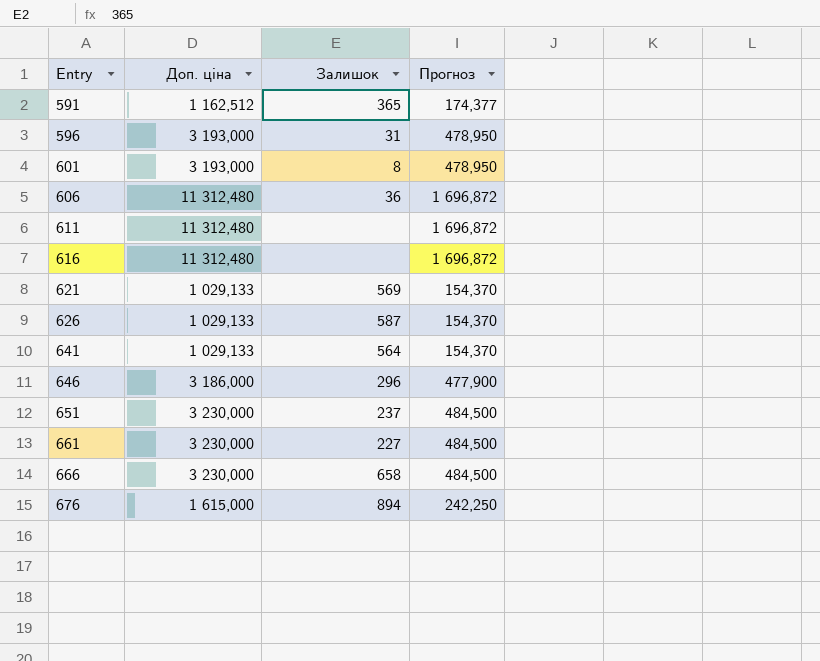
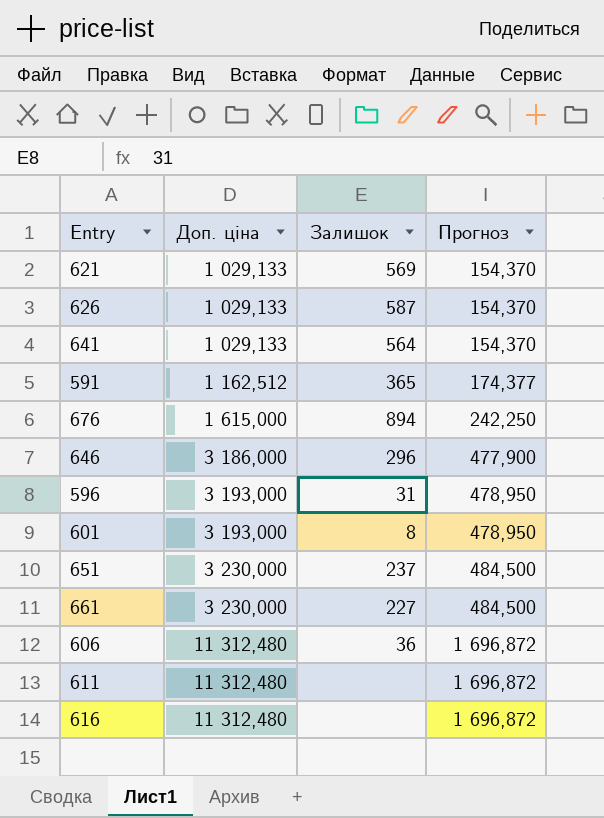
row order: Entry ascending -> Доп. ціна ascending
row 666: 3 230,000 | 658 | 484,500 -> none

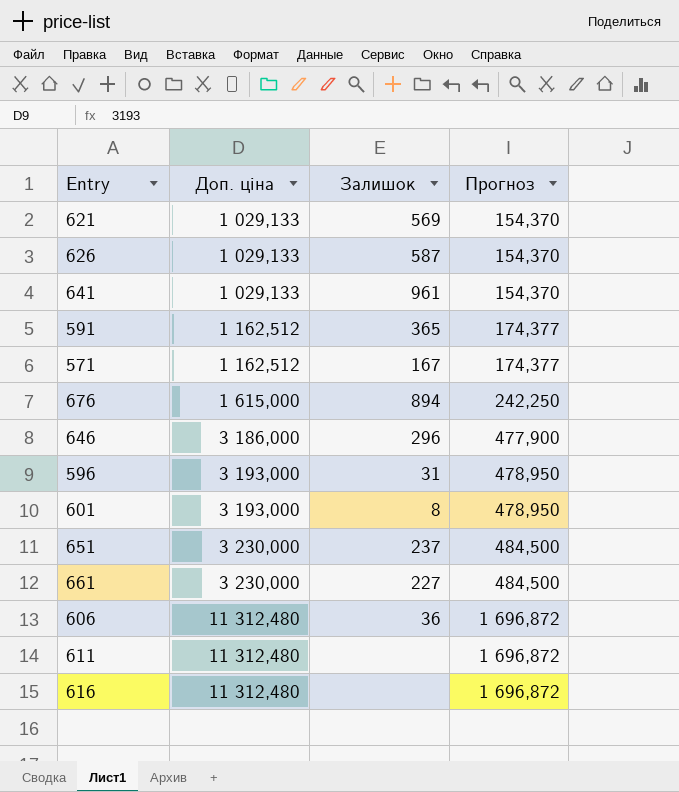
641 | Залишок: 564 -> 961
row 571: none -> 1 162,512 | 167 | 174,377

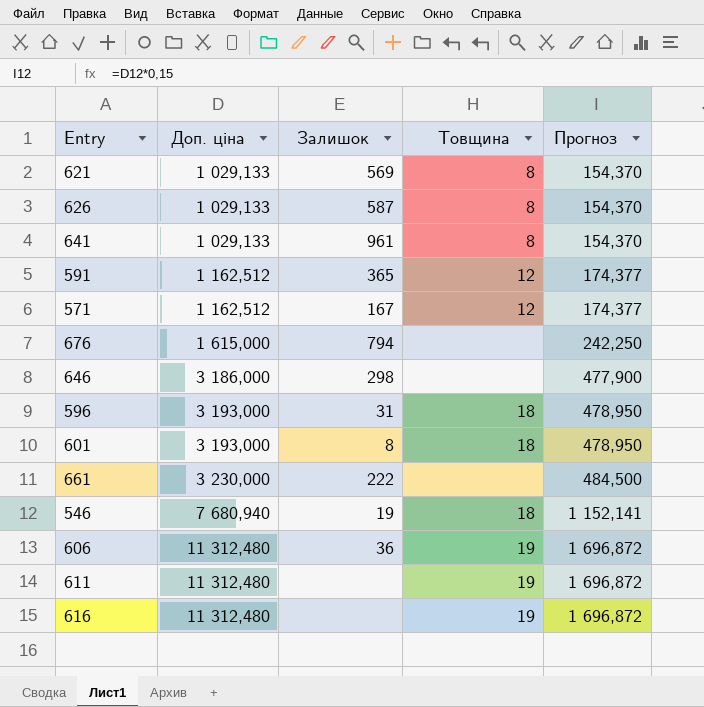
column Товщина | position: none -> 4
row 651: 3 230,000 | 237 | 484,500 -> none
676 | Залишок: 894 -> 794
646 | Залишок: 296 -> 298
661 | Залишок: 227 -> 222
row 546: none -> 7 680,940 | 19 | 18 | 1 152,141

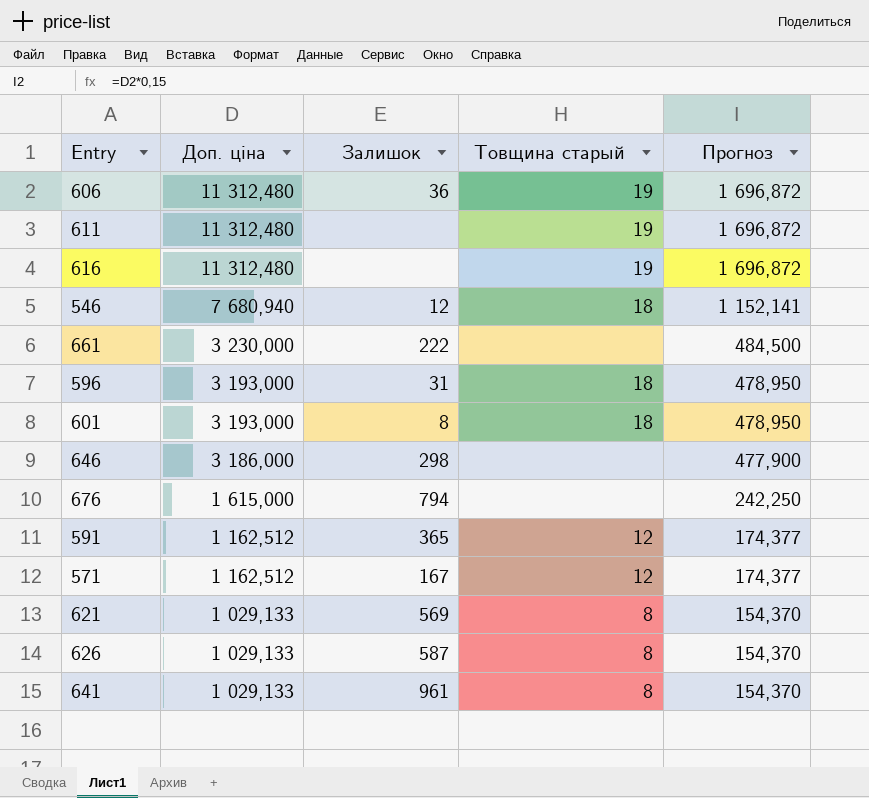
row order: Доп. ціна ascending -> Доп. ціна descending
column name: Товщина -> Товщина старый
546 | Залишок: 19 -> 12

